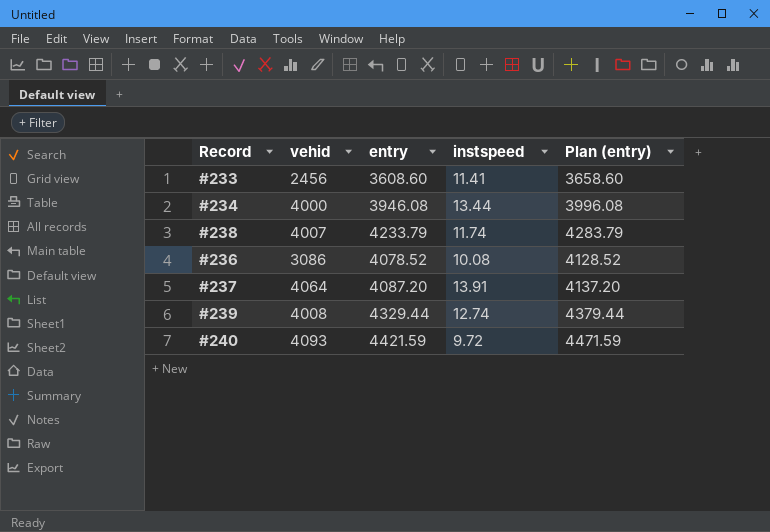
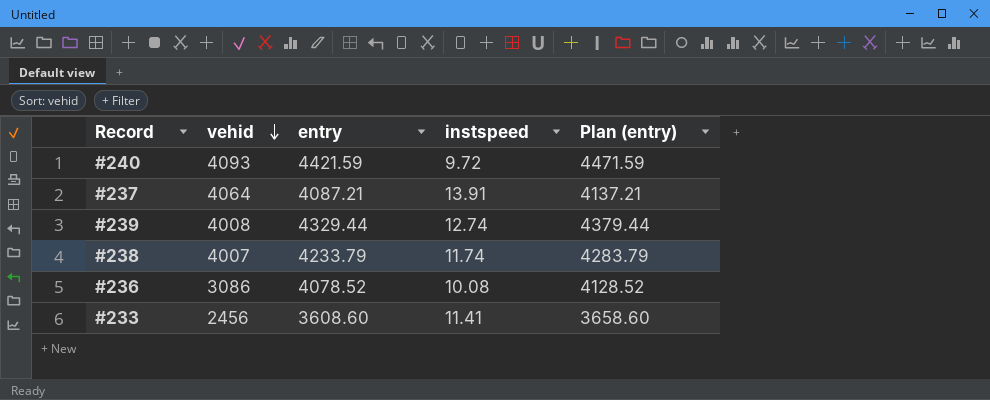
row order: none -> vehid descending
row #234: 4000 | 3946.08 | 13.44 | 3996.08 -> none
#237 | entry: 4087.20 -> 4087.21
#237 | Plan (entry): 4137.20 -> 4137.21

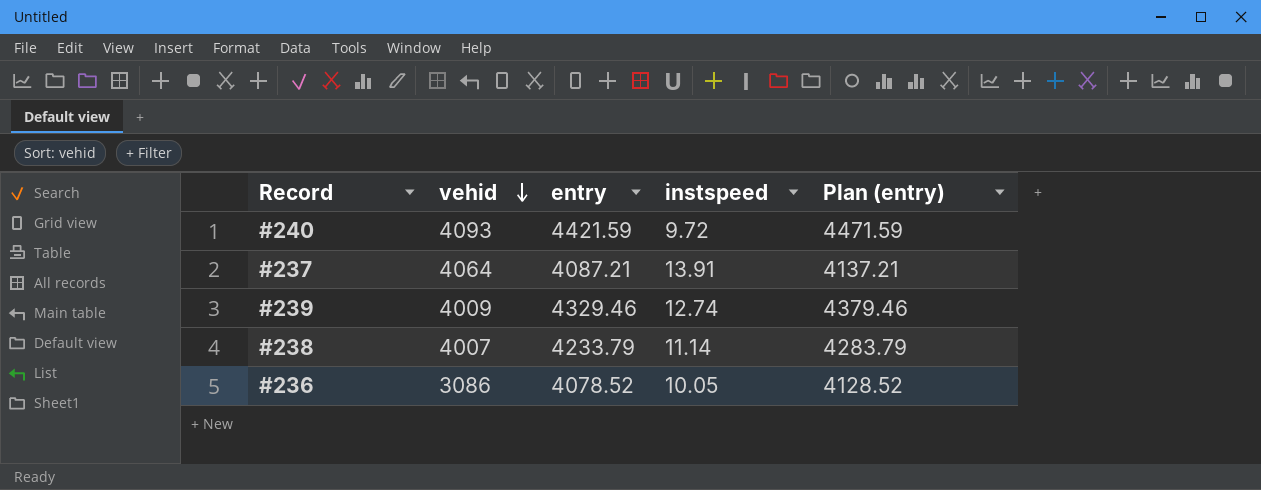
row #233: 2456 | 3608.60 | 11.41 | 3658.60 -> none
#239 | vehid: 4008 -> 4009
#239 | entry: 4329.44 -> 4329.46
#239 | Plan (entry): 4379.44 -> 4379.46
#238 | instspeed: 11.74 -> 11.14
#236 | instspeed: 10.08 -> 10.05

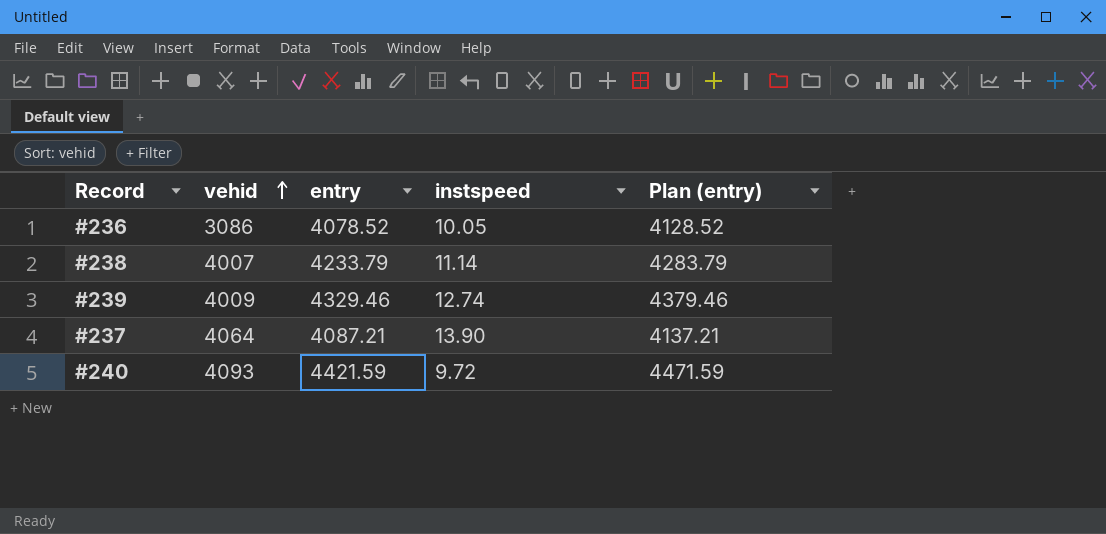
row order: vehid descending -> vehid ascending
#237 | instspeed: 13.91 -> 13.90

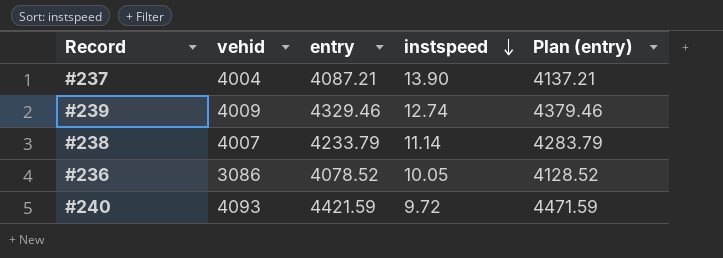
row order: vehid ascending -> instspeed descending
#237 | vehid: 4064 -> 4004

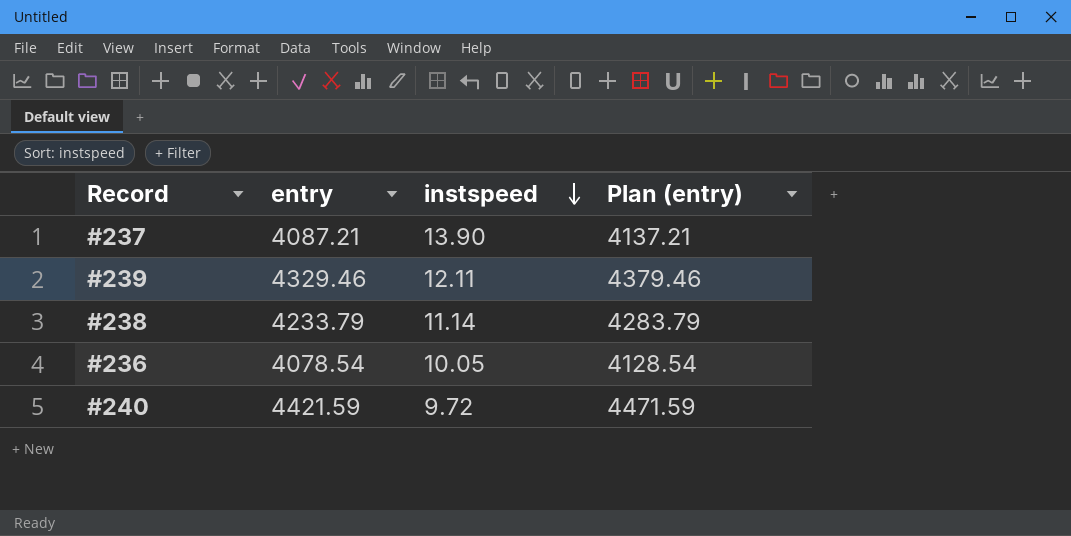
column vehid | position: 2 -> none
#239 | instspeed: 12.74 -> 12.11
#236 | entry: 4078.52 -> 4078.54
#236 | Plan (entry): 4128.52 -> 4128.54

